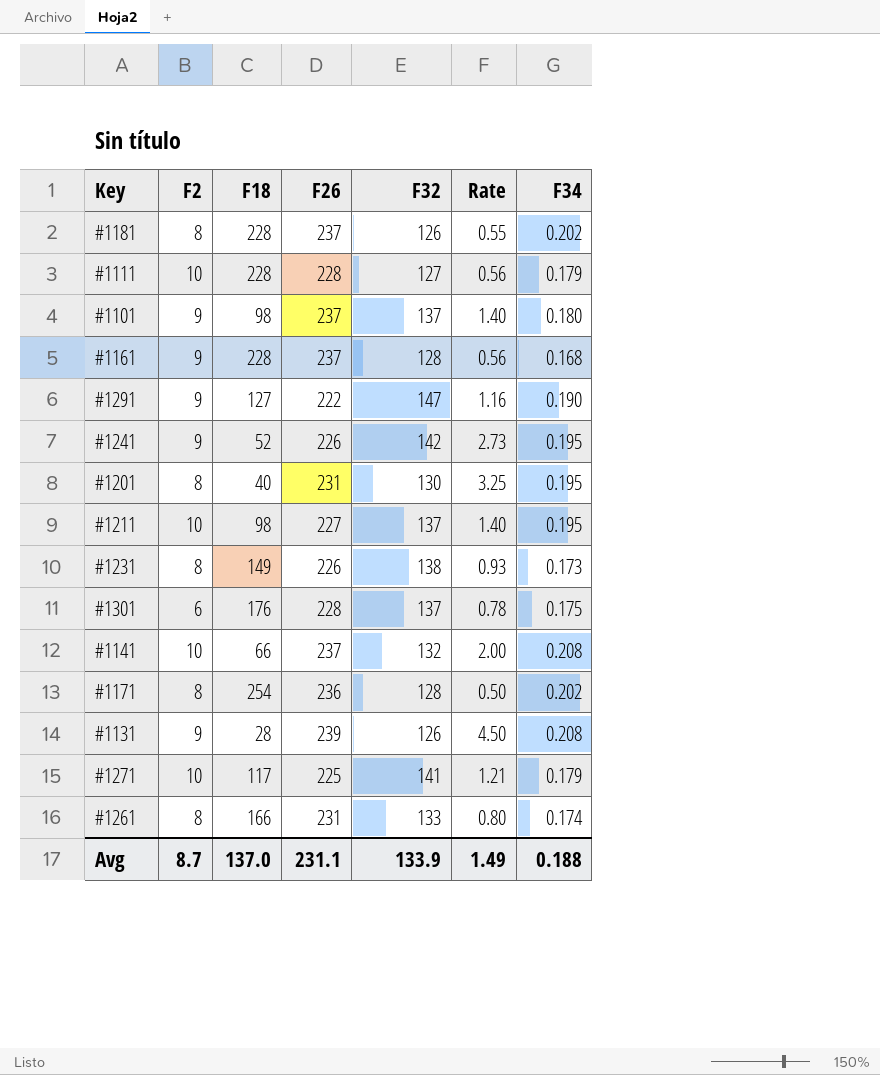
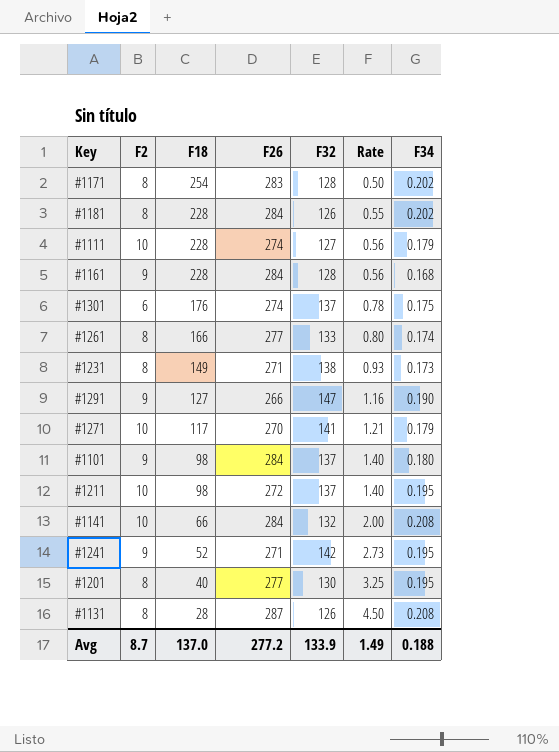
row order: none -> F18 descending
#1171 | F26: 236 -> 283
#1181 | F26: 237 -> 284
#1111 | F26: 228 -> 274
#1161 | F26: 237 -> 284
#1301 | F26: 228 -> 274
#1261 | F26: 231 -> 277
#1231 | F26: 226 -> 271
#1291 | F26: 222 -> 266
#1271 | F26: 225 -> 270
#1101 | F26: 237 -> 284
#1211 | F26: 227 -> 272
#1141 | F26: 237 -> 284
#1241 | F26: 226 -> 271
#1201 | F26: 231 -> 277
#1131 | F2: 9 -> 8
#1131 | F26: 239 -> 287
Avg | F26: 231.1 -> 277.2

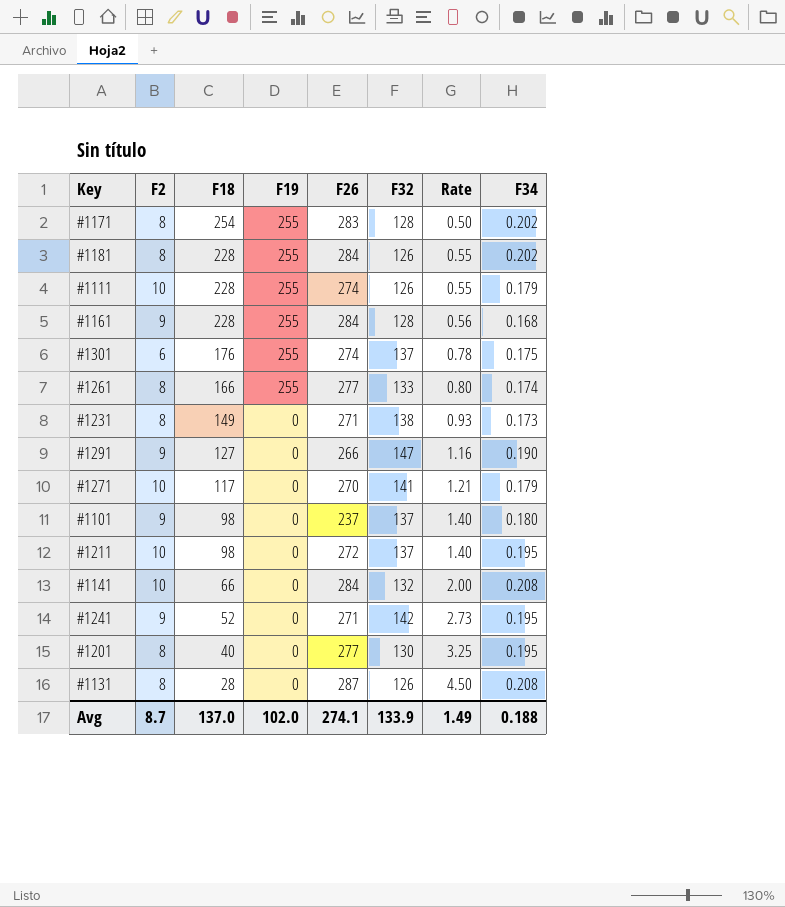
column F19 | position: none -> 4
#1111 | F32: 127 -> 126
#1111 | Rate: 0.56 -> 0.55
#1101 | F26: 284 -> 237
Avg | F26: 277.2 -> 274.1

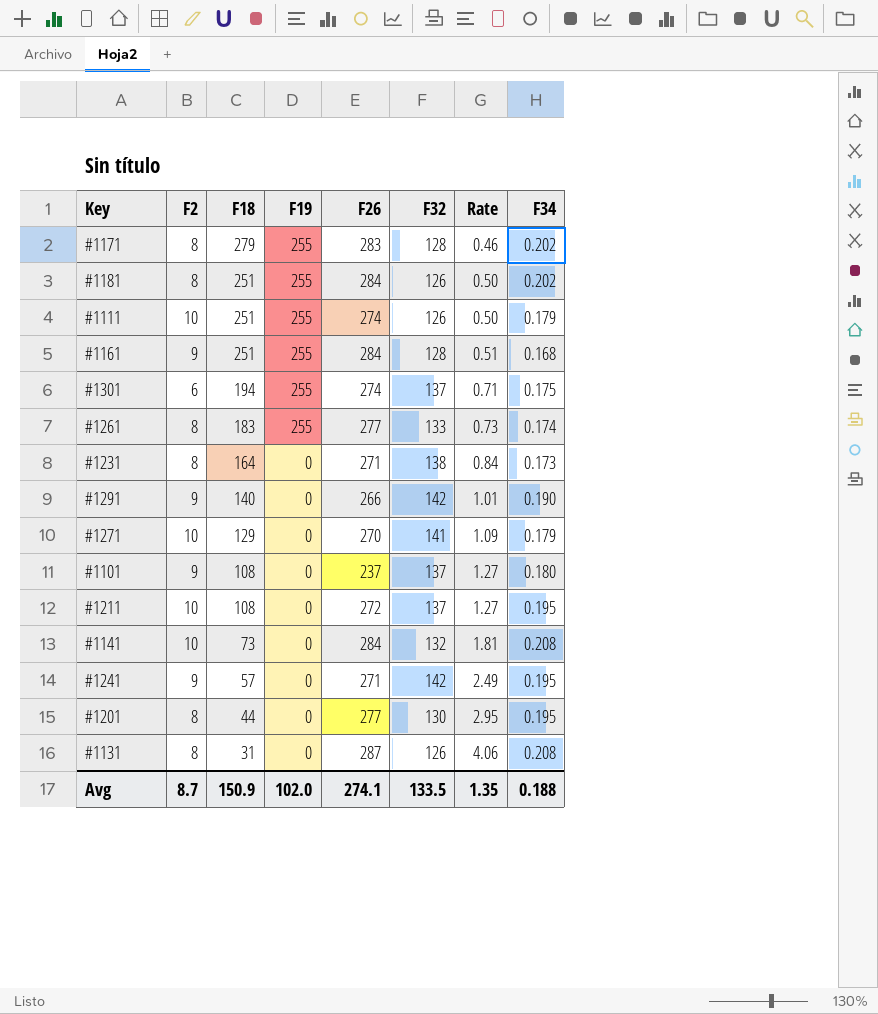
#1171 | F18: 254 -> 279
#1171 | Rate: 0.50 -> 0.46
#1181 | F18: 228 -> 251
#1181 | Rate: 0.55 -> 0.50
#1111 | F18: 228 -> 251
#1111 | Rate: 0.55 -> 0.50
#1161 | F18: 228 -> 251
#1161 | Rate: 0.56 -> 0.51
#1301 | F18: 176 -> 194
#1301 | Rate: 0.78 -> 0.71
#1261 | F18: 166 -> 183
#1261 | Rate: 0.80 -> 0.73
#1231 | F18: 149 -> 164
#1231 | Rate: 0.93 -> 0.84
#1291 | F18: 127 -> 140
#1291 | F32: 147 -> 142
#1291 | Rate: 1.16 -> 1.01
#1271 | F18: 117 -> 129
#1271 | Rate: 1.21 -> 1.09
#1101 | F18: 98 -> 108
#1101 | Rate: 1.40 -> 1.27
#1211 | F18: 98 -> 108
#1211 | Rate: 1.40 -> 1.27
#1141 | F18: 66 -> 73
#1141 | Rate: 2.00 -> 1.81
#1241 | F18: 52 -> 57
#1241 | Rate: 2.73 -> 2.49
#1201 | F18: 40 -> 44
#1201 | Rate: 3.25 -> 2.95
#1131 | F18: 28 -> 31
#1131 | Rate: 4.50 -> 4.06
Avg | F18: 137.0 -> 150.9
Avg | F32: 133.9 -> 133.5
Avg | Rate: 1.49 -> 1.35

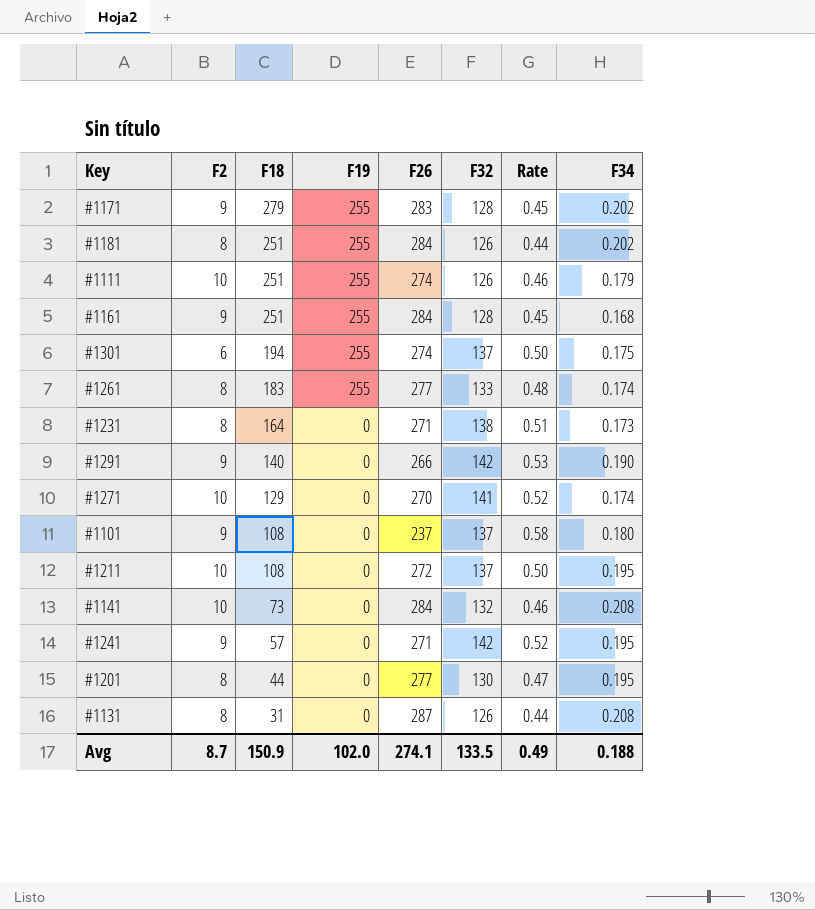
column Rate | formula: [F32] / [F18] -> [F32] / [F26]
#1171 | F2: 8 -> 9
#1271 | F34: 0.179 -> 0.174
Avg | Rate: 1.35 -> 0.49

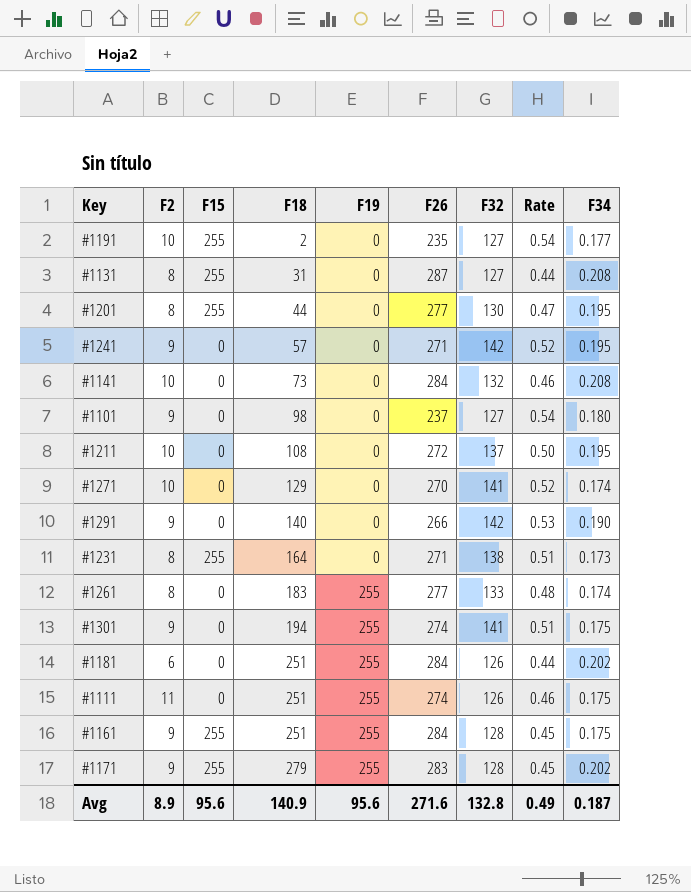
row order: F18 descending -> F18 ascending
column F15 | position: none -> 3
row #1191: none -> 10 | 255 | 2 | 0 | 235 | 127 | 0.54 | 0.177
#1131 | F32: 126 -> 127
#1101 | F18: 108 -> 98
#1101 | F32: 137 -> 127
#1101 | Rate: 0.58 -> 0.54
#1301 | F2: 6 -> 9
#1301 | F32: 137 -> 141
#1301 | Rate: 0.50 -> 0.51
#1181 | F2: 8 -> 6
#1111 | F2: 10 -> 11
#1111 | F34: 0.179 -> 0.175
#1161 | F34: 0.168 -> 0.175
Avg | F2: 8.7 -> 8.9
Avg | F18: 150.9 -> 140.9
Avg | F19: 102.0 -> 95.6
Avg | F26: 274.1 -> 271.6
Avg | F32: 133.5 -> 132.8
Avg | F34: 0.188 -> 0.187

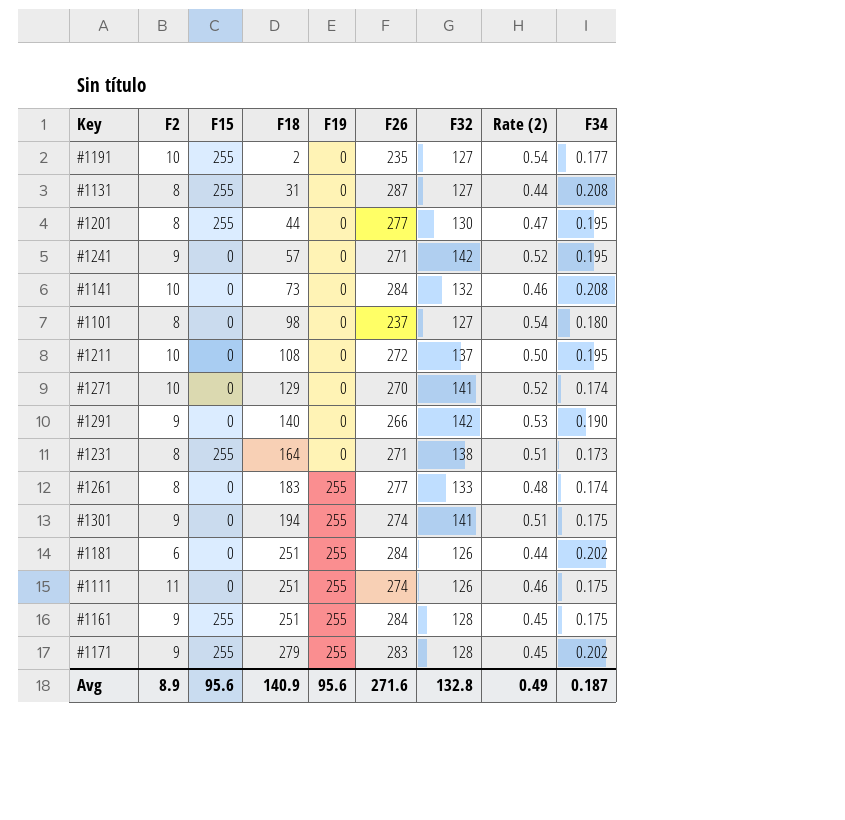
column name: Rate -> Rate (2)
#1101 | F2: 9 -> 8

